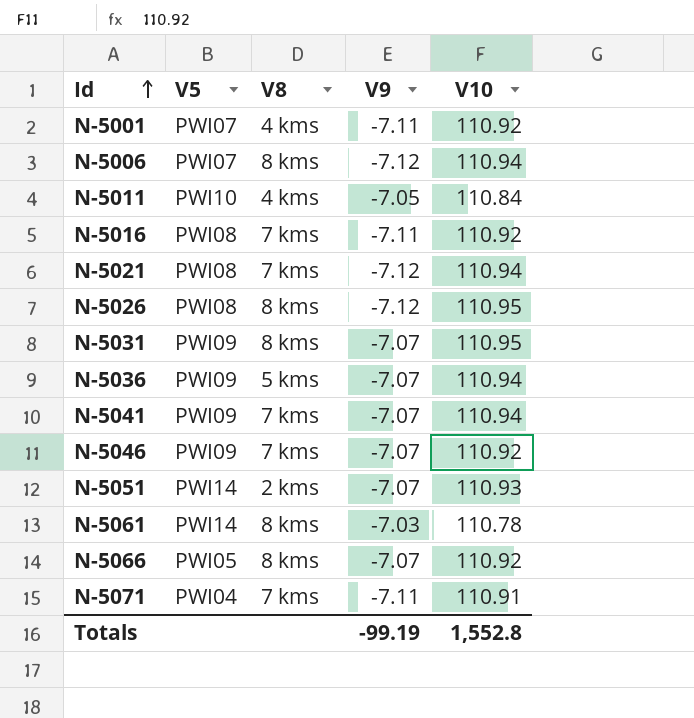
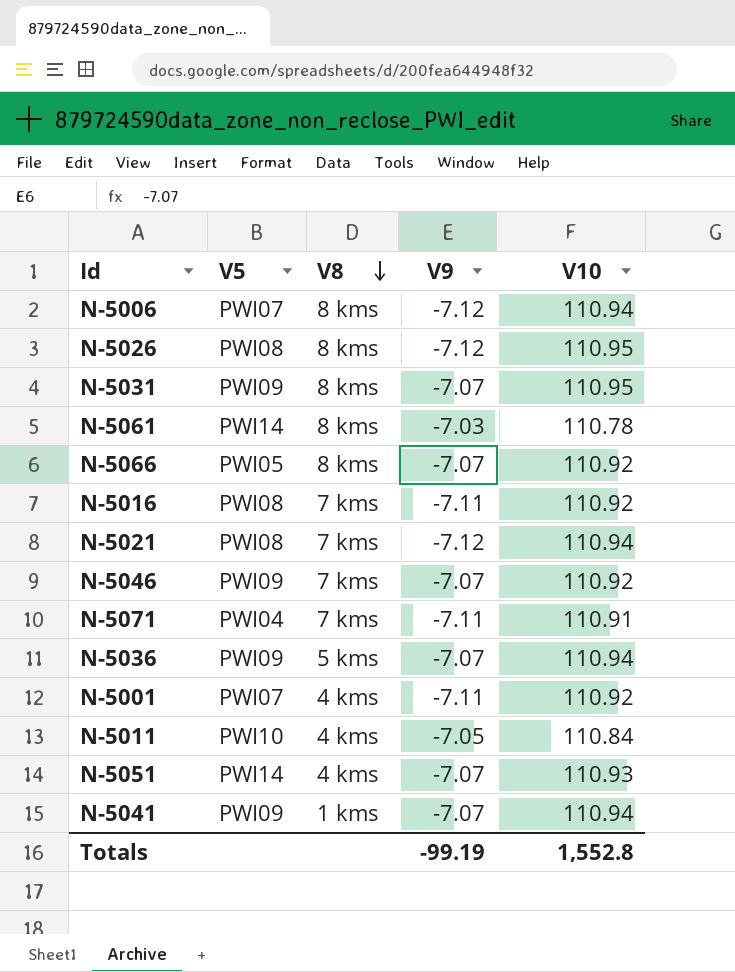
row order: Id ascending -> V8 descending
N-5051 | V8: 2 kms -> 4 kms
N-5041 | V8: 7 kms -> 1 kms

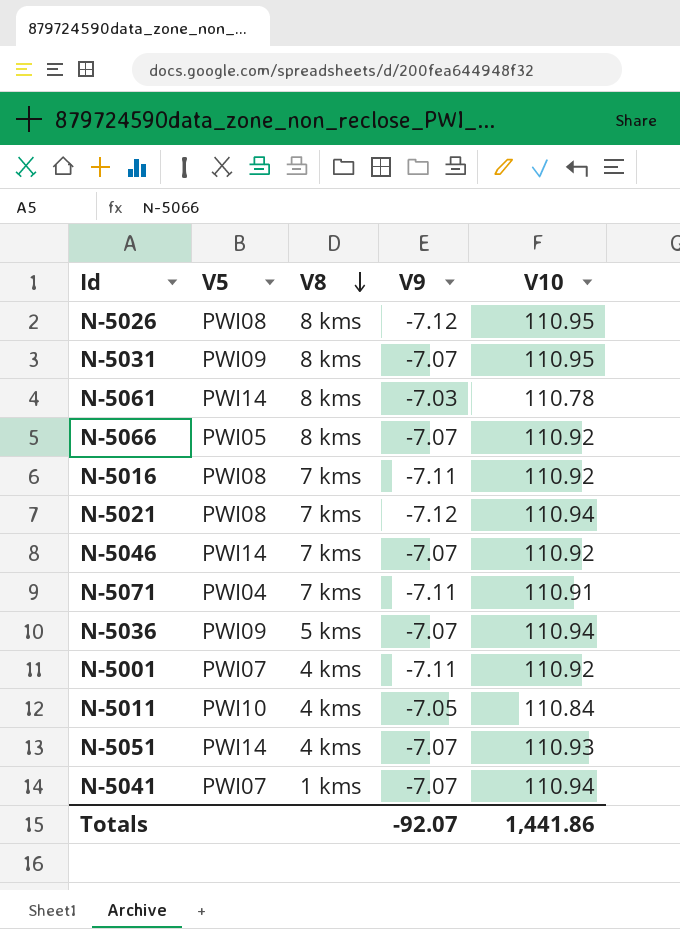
row N-5006: PWI07 | 8 kms | -7.12 | 110.94 -> none
N-5046 | V5: PWI09 -> PWI14
N-5041 | V5: PWI09 -> PWI07
Totals | V9: -99.19 -> -92.07
Totals | V10: 1,552.8 -> 1,441.86

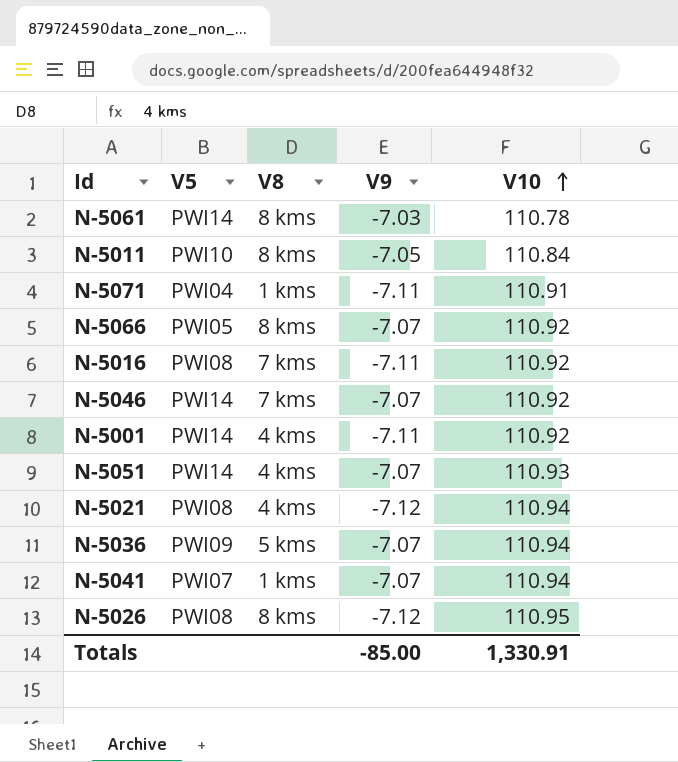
row order: V8 descending -> V10 ascending
row N-5031: PWI09 | 8 kms | -7.07 | 110.95 -> none
N-5011 | V8: 4 kms -> 8 kms
N-5071 | V8: 7 kms -> 1 kms
N-5001 | V5: PWI07 -> PWI14
N-5021 | V8: 7 kms -> 4 kms
Totals | V9: -92.07 -> -85.00
Totals | V10: 1,441.86 -> 1,330.91

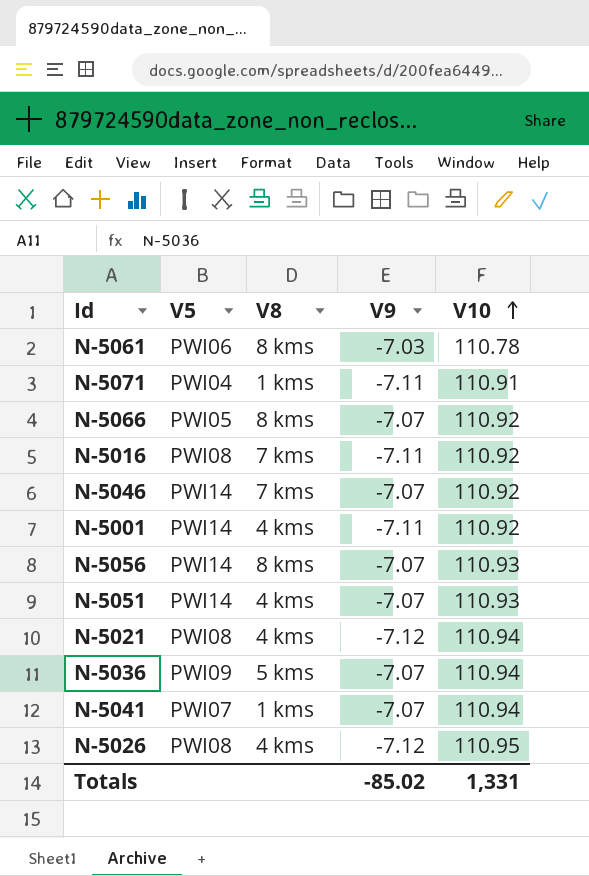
row N-5011: PWI10 | 8 kms | -7.05 | 110.84 -> none
N-5061 | V5: PWI14 -> PWI06
row N-5056: none -> PWI14 | 8 kms | -7.07 | 110.93
N-5026 | V8: 8 kms -> 4 kms
Totals | V9: -85.00 -> -85.02
Totals | V10: 1,330.91 -> 1,331

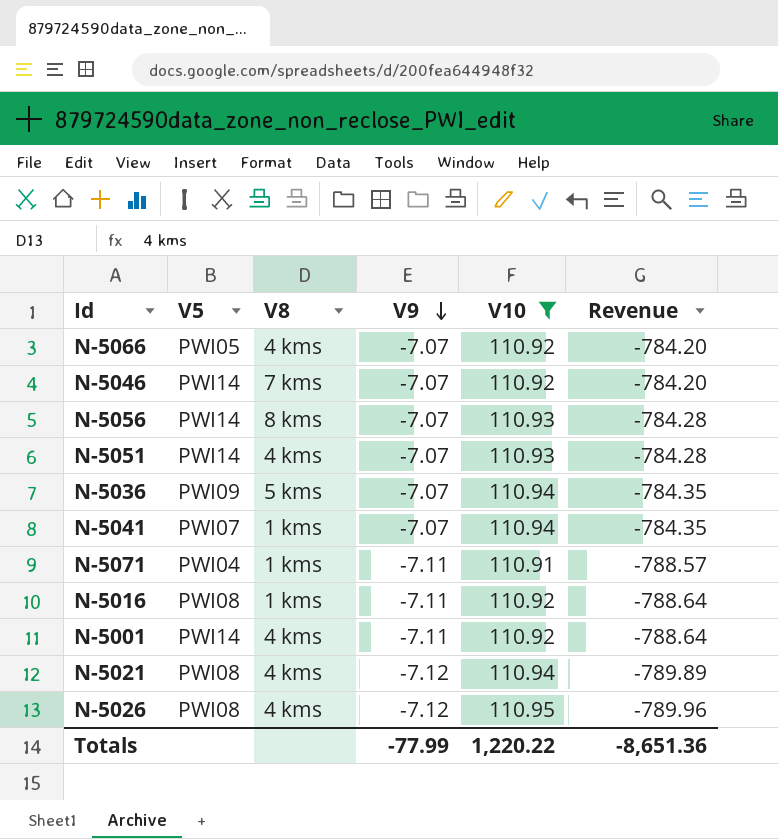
filter: none -> V10 != 110.78
row order: V10 ascending -> V9 descending
column Revenue | formula: none -> [V9] * [V10]
N-5066 | V8: 8 kms -> 4 kms
N-5016 | V8: 7 kms -> 1 kms
Totals | V9: -85.02 -> -77.99
Totals | V10: 1,331 -> 1,220.22

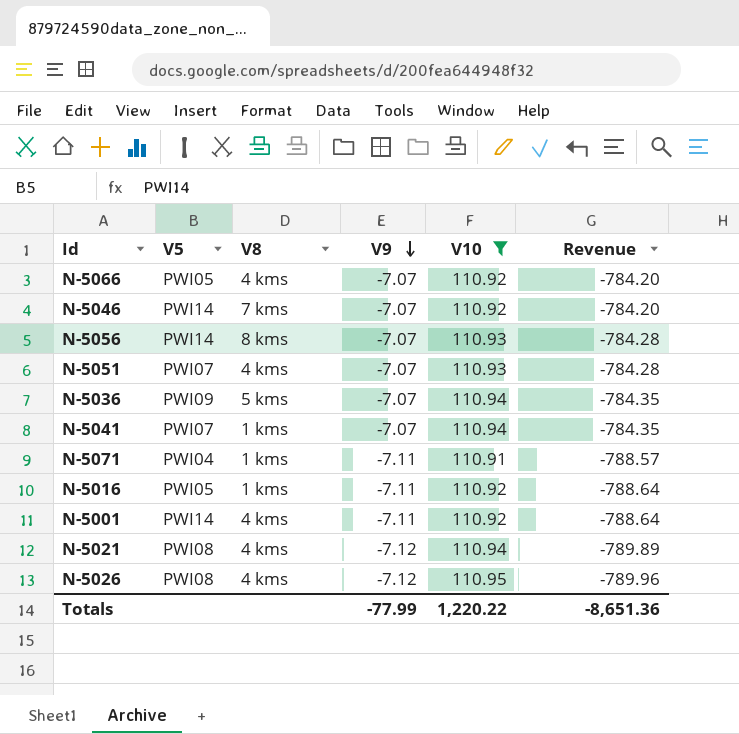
N-5051 | V5: PWI14 -> PWI07
N-5016 | V5: PWI08 -> PWI05

